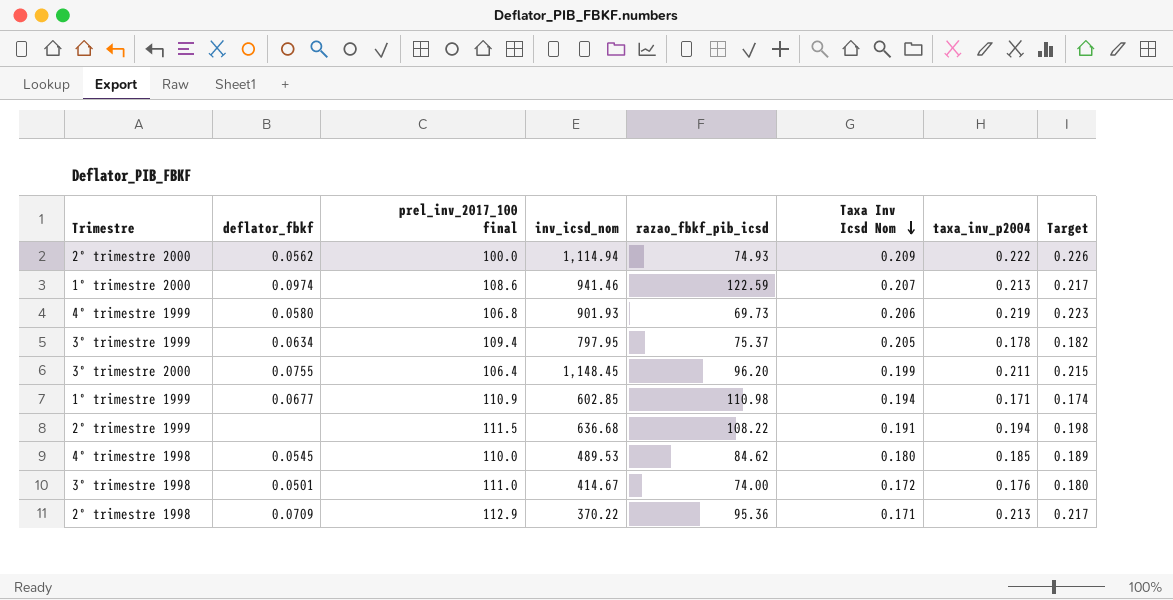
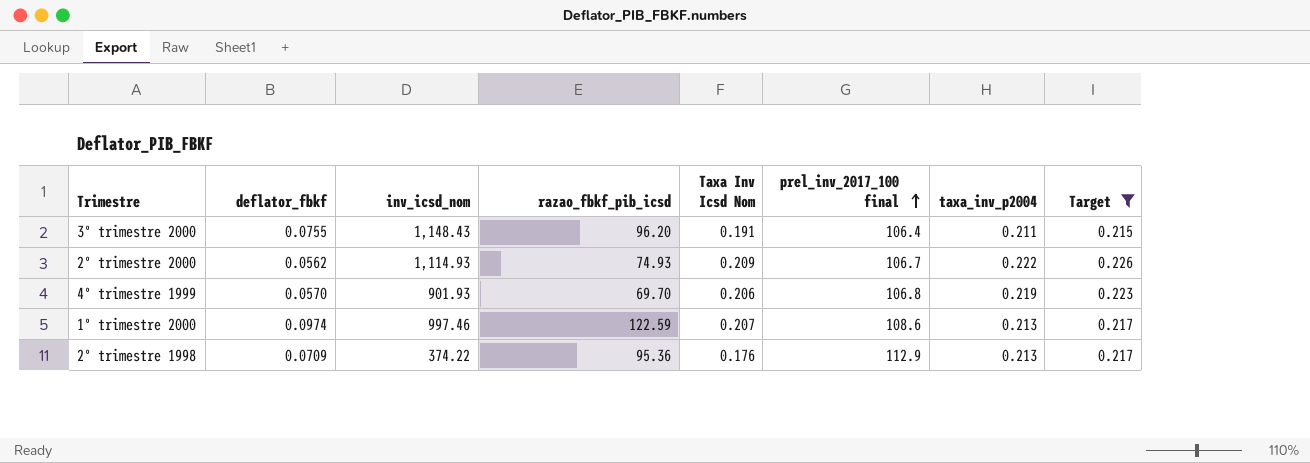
filter: none -> Target >= 0.215
row order: Taxa Inv Icsd Nom descending -> prel_inv_2017_100 final ascending
column prel_inv_2017_100 final | position: 3 -> 6
3º trimestre 2000 | inv_icsd_nom: 1,148.45 -> 1,148.43
3º trimestre 2000 | Taxa Inv Icsd Nom: 0.199 -> 0.191
2º trimestre 2000 | inv_icsd_nom: 1,114.94 -> 1,114.93
2º trimestre 2000 | prel_inv_2017_100 final: 100.0 -> 106.7
4º trimestre 1999 | deflator_fbkf: 0.0580 -> 0.0570
4º trimestre 1999 | razao_fbkf_pib_icsd: 69.73 -> 69.70
1º trimestre 2000 | inv_icsd_nom: 941.46 -> 997.46
2º trimestre 1998 | inv_icsd_nom: 370.22 -> 374.22
2º trimestre 1998 | Taxa Inv Icsd Nom: 0.171 -> 0.176

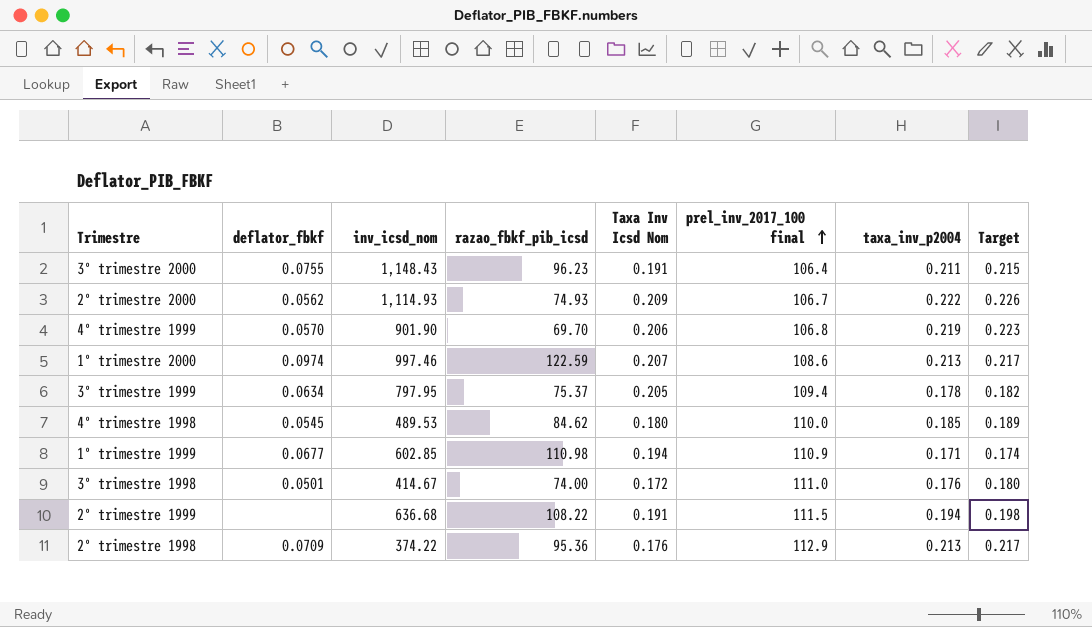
filter: Target >= 0.215 -> none
3º trimestre 2000 | razao_fbkf_pib_icsd: 96.20 -> 96.23
4º trimestre 1999 | inv_icsd_nom: 901.93 -> 901.90

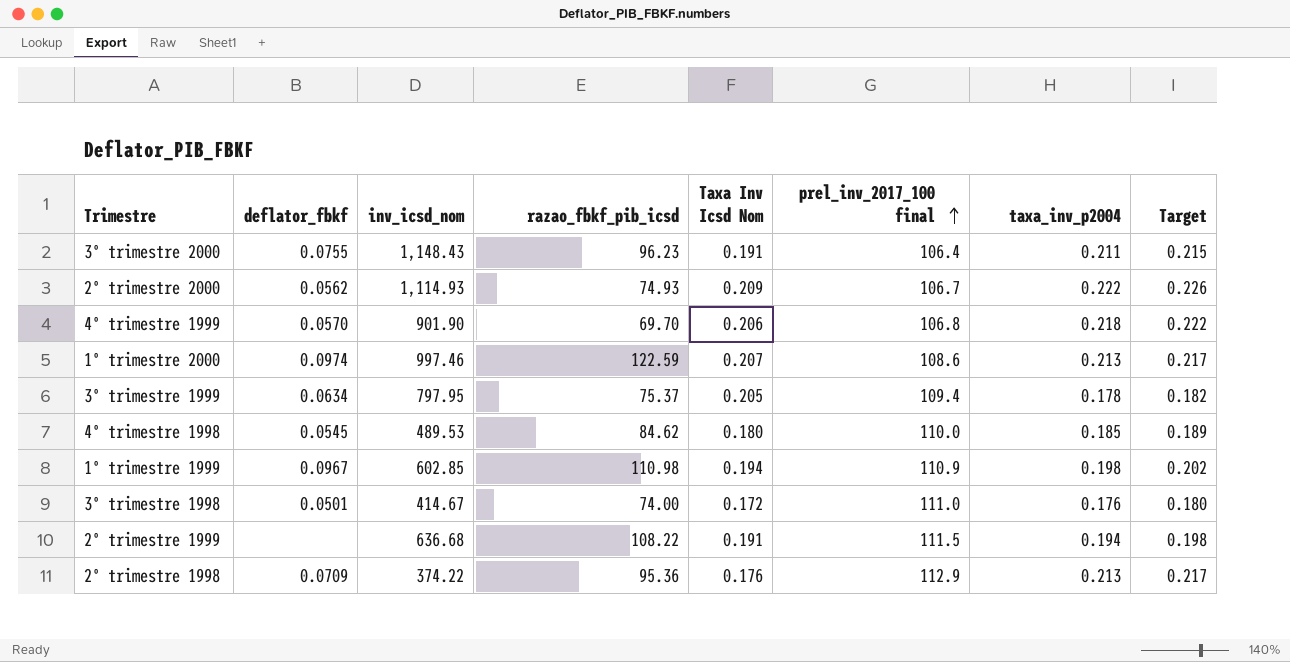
4º trimestre 1999 | taxa_inv_p2004: 0.219 -> 0.218
4º trimestre 1999 | Target: 0.223 -> 0.222
1º trimestre 1999 | deflator_fbkf: 0.0677 -> 0.0967
1º trimestre 1999 | taxa_inv_p2004: 0.171 -> 0.198
1º trimestre 1999 | Target: 0.174 -> 0.202

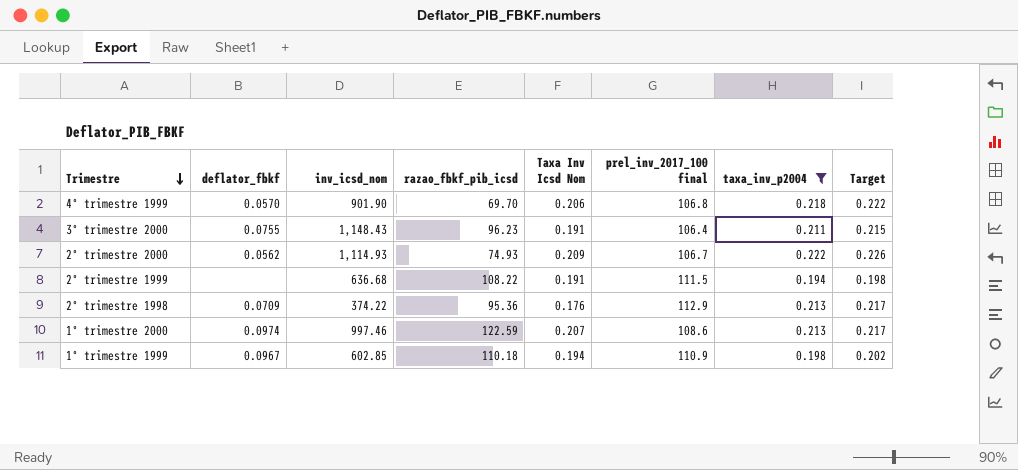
filter: none -> taxa_inv_p2004 >= 0.194
row order: prel_inv_2017_100 final ascending -> Trimestre descending
1º trimestre 1999 | razao_fbkf_pib_icsd: 110.98 -> 110.18

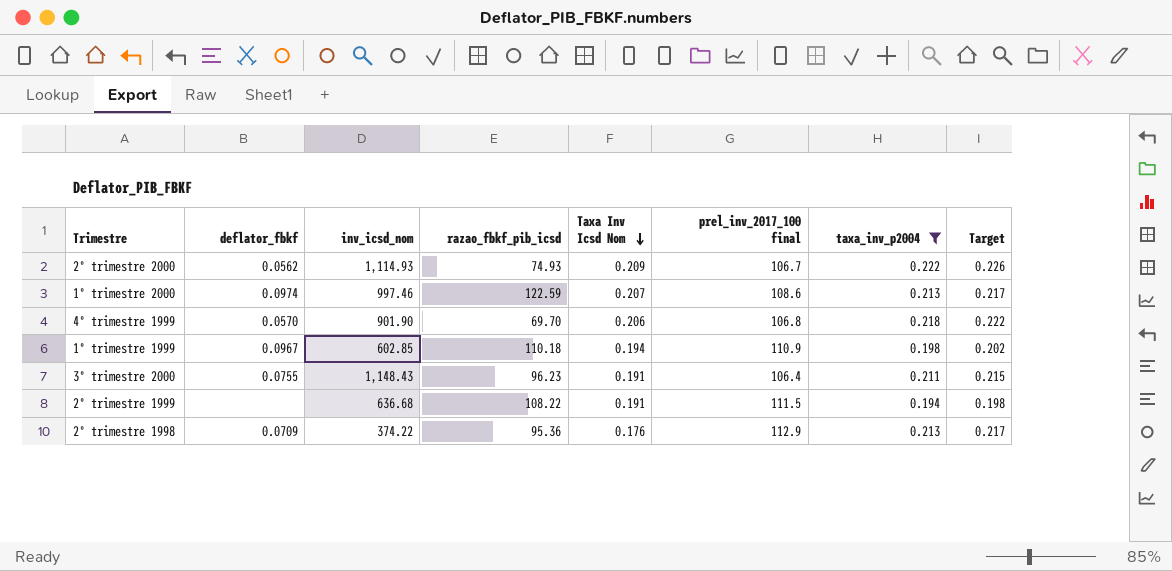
row order: Trimestre descending -> Taxa Inv Icsd Nom descending

